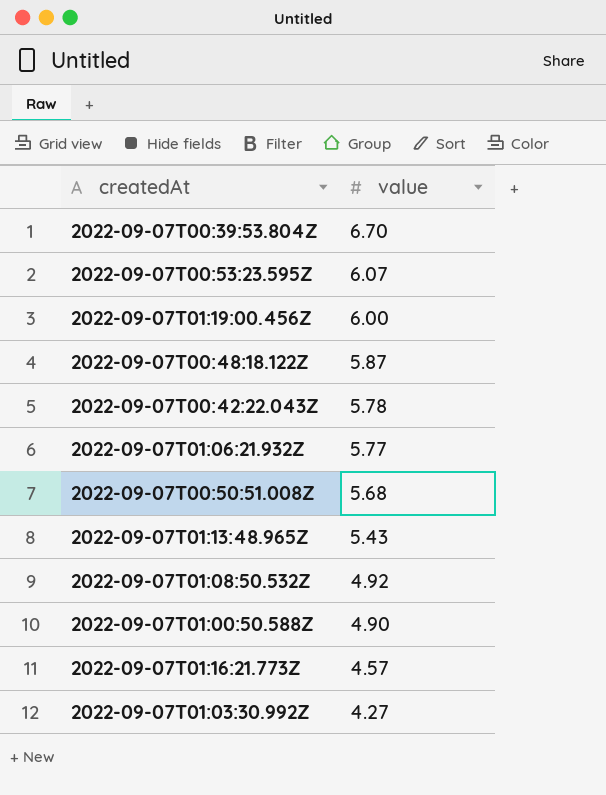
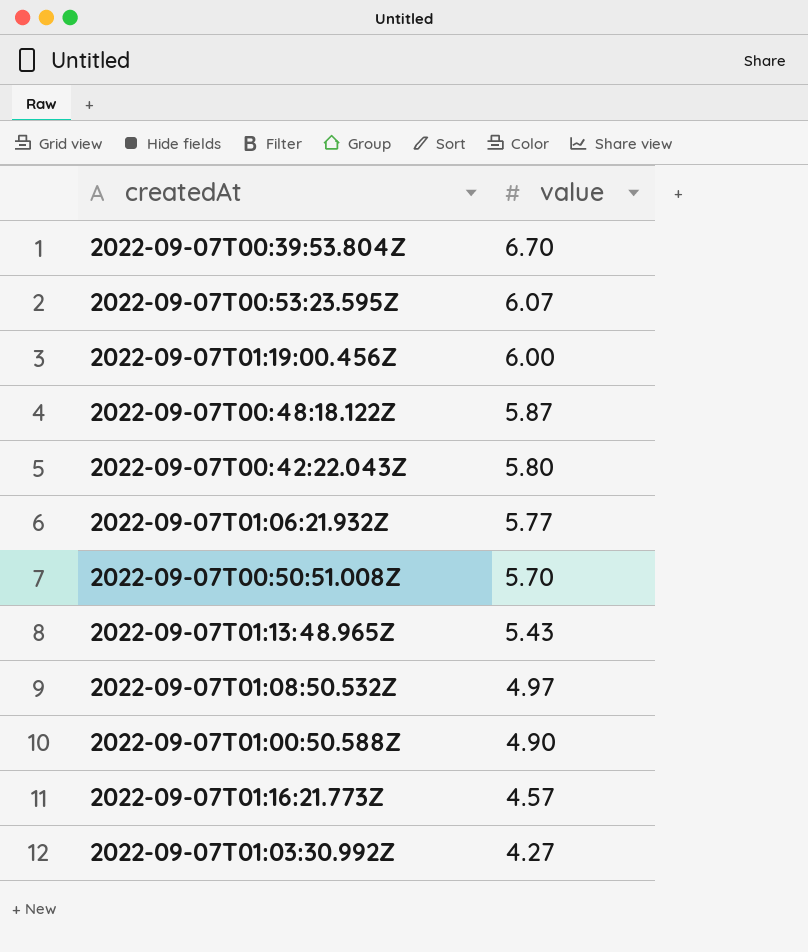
2022-09-07T00:42:22.043Z | value: 5.78 -> 5.80
2022-09-07T00:50:51.008Z | value: 5.68 -> 5.70
2022-09-07T01:08:50.532Z | value: 4.92 -> 4.97

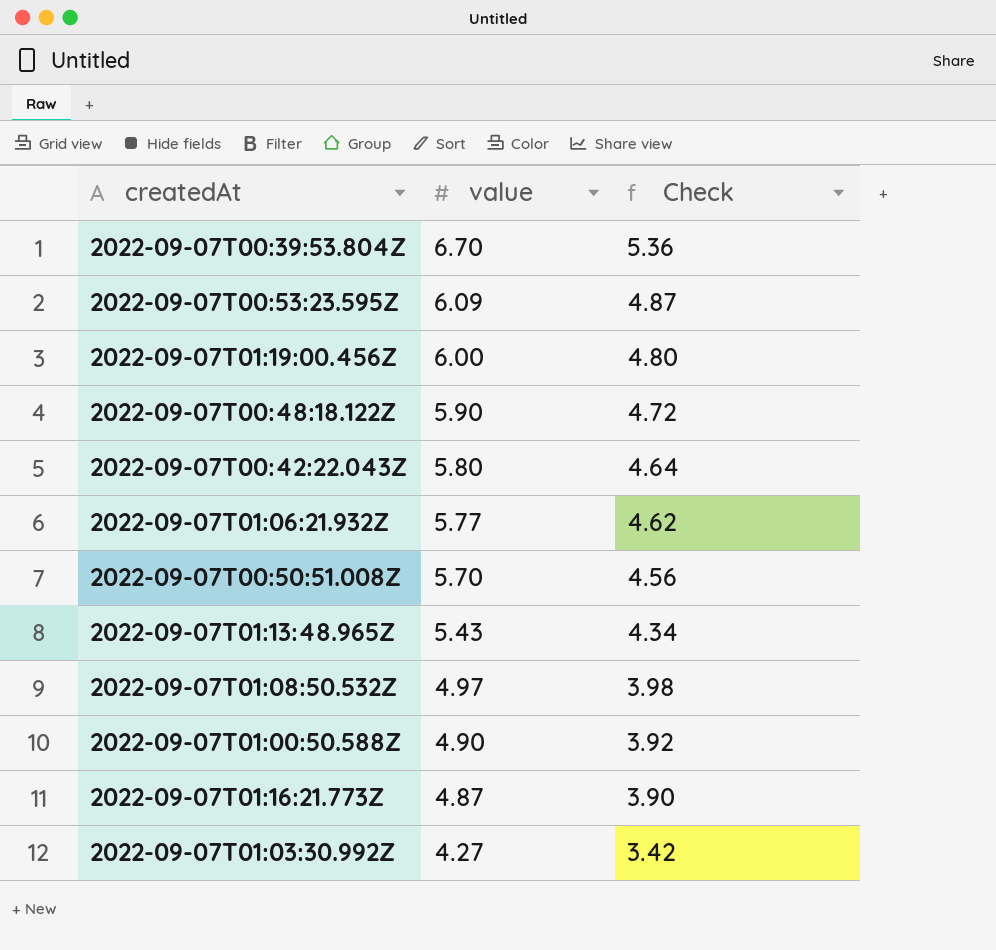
column Check | formula: none -> [value] * 0.8
2022-09-07T00:53:23.595Z | value: 6.07 -> 6.09
2022-09-07T00:48:18.122Z | value: 5.87 -> 5.90
2022-09-07T01:16:21.773Z | value: 4.57 -> 4.87

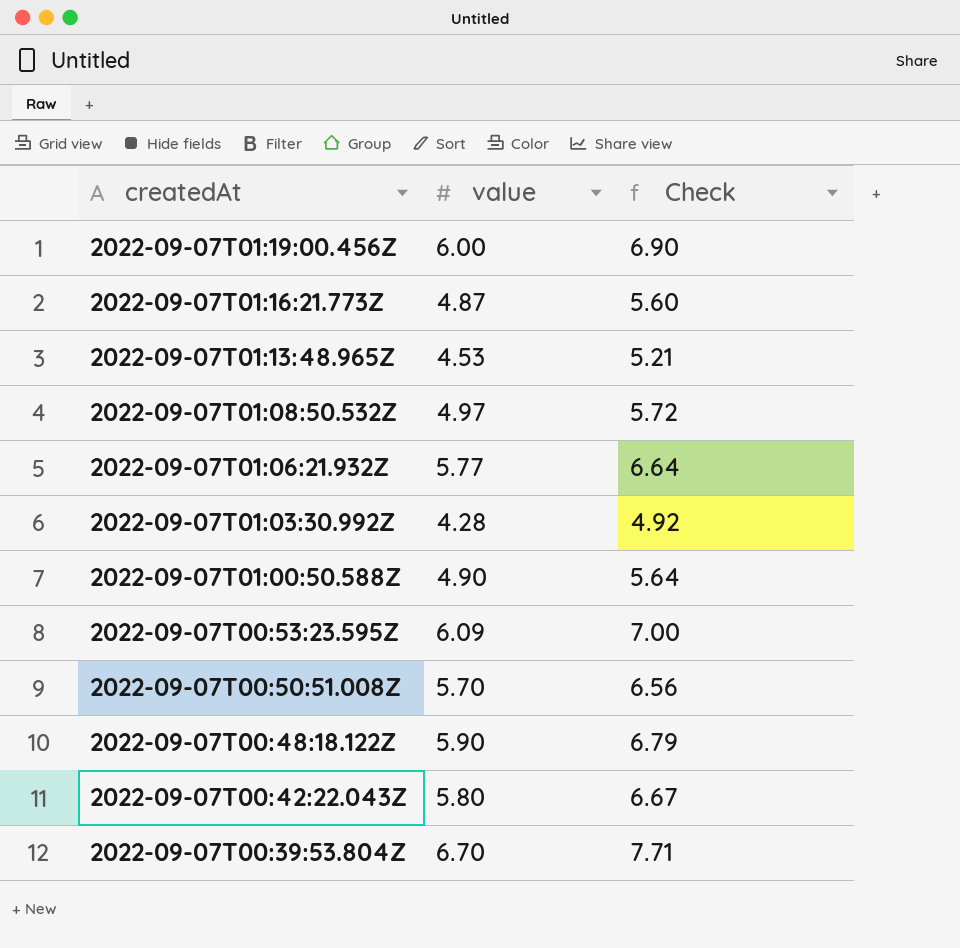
row order: value descending -> createdAt descending
column Check | formula: [value] * 0.8 -> [value] * 1.15
2022-09-07T01:13:48.965Z | value: 5.43 -> 4.53
2022-09-07T01:03:30.992Z | value: 4.27 -> 4.28

